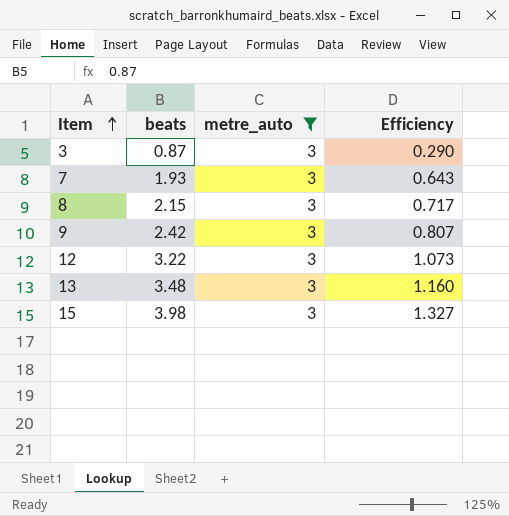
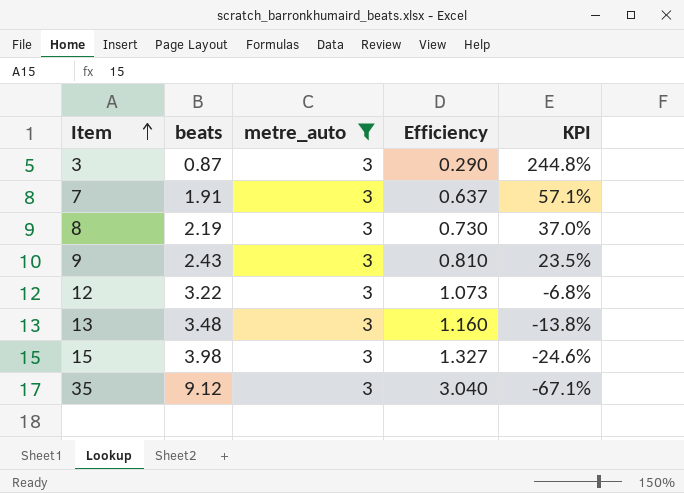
column KPI | formula: none -> ([metre_auto] - [beats]) / [beats]
7 | beats: 1.93 -> 1.91
7 | Efficiency: 0.643 -> 0.637
8 | beats: 2.15 -> 2.19
8 | Efficiency: 0.717 -> 0.730
9 | beats: 2.42 -> 2.43
9 | Efficiency: 0.807 -> 0.810
row 35: none -> 9.12 | 3 | 3.040 | -67.1%

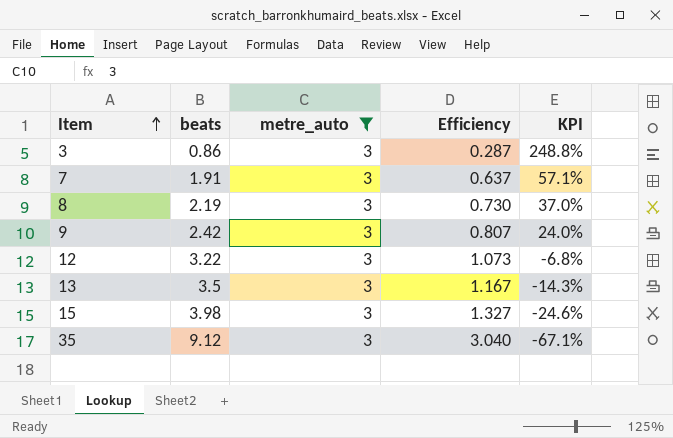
3 | beats: 0.87 -> 0.86
3 | Efficiency: 0.290 -> 0.287
3 | KPI: 244.8% -> 248.8%
9 | beats: 2.43 -> 2.42
9 | Efficiency: 0.810 -> 0.807
9 | KPI: 23.5% -> 24.0%
13 | beats: 3.48 -> 3.5
13 | Efficiency: 1.160 -> 1.167
13 | KPI: -13.8% -> -14.3%

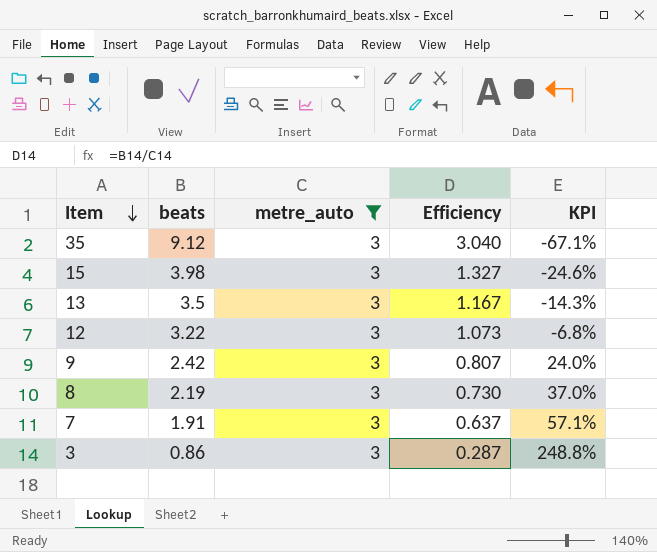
row order: Item ascending -> Item descending

